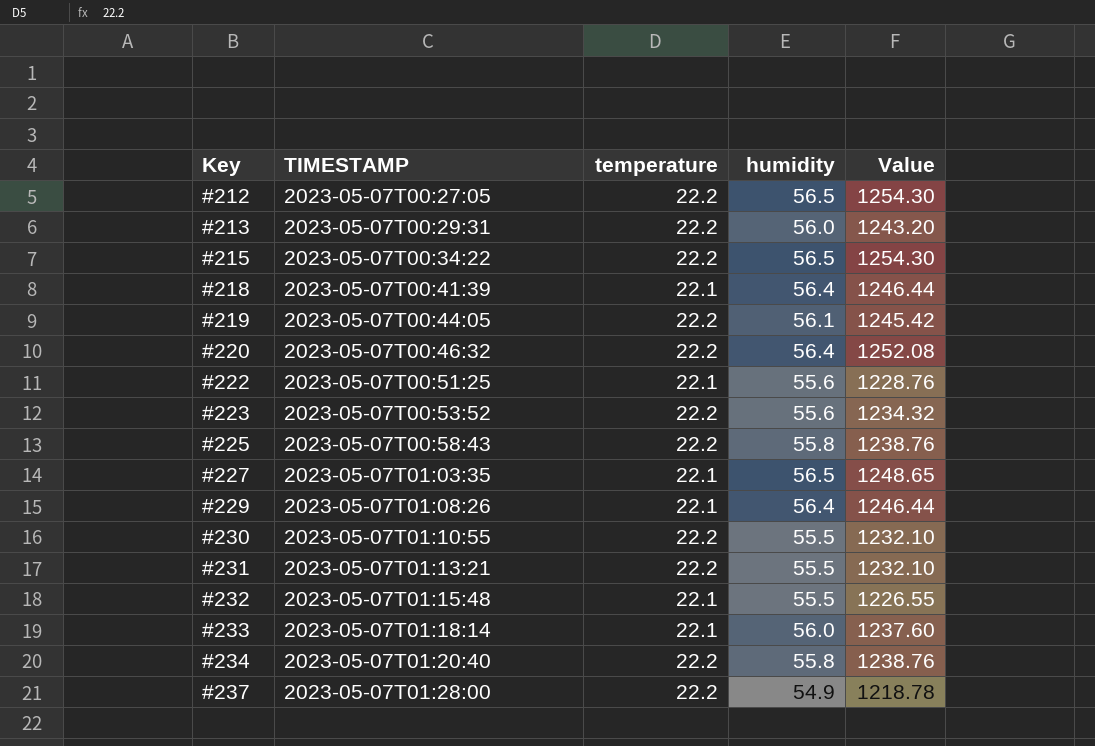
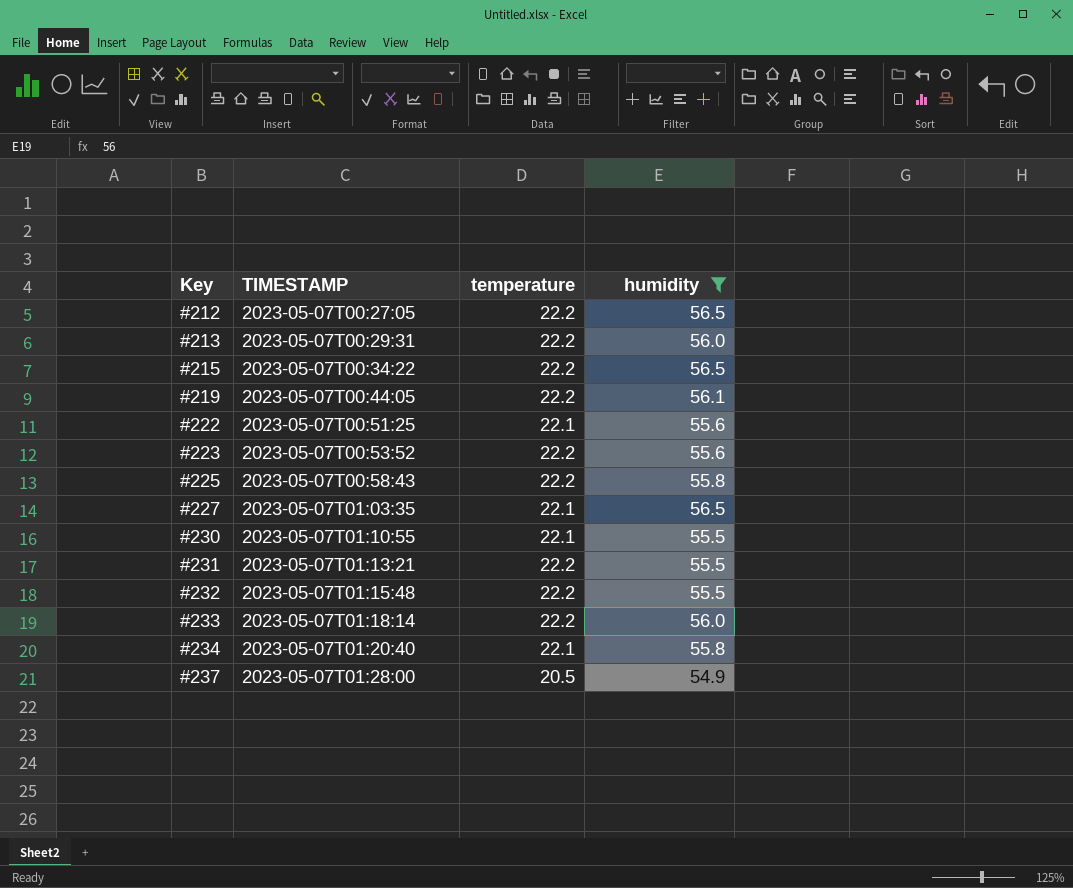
filter: none -> humidity != 56.4
column Value | formula: [temperature] * [humidity] -> none
#230 | temperature: 22.2 -> 22.1
#232 | temperature: 22.1 -> 22.2
#233 | temperature: 22.1 -> 22.2
#234 | temperature: 22.2 -> 22.1
#237 | temperature: 22.2 -> 20.5

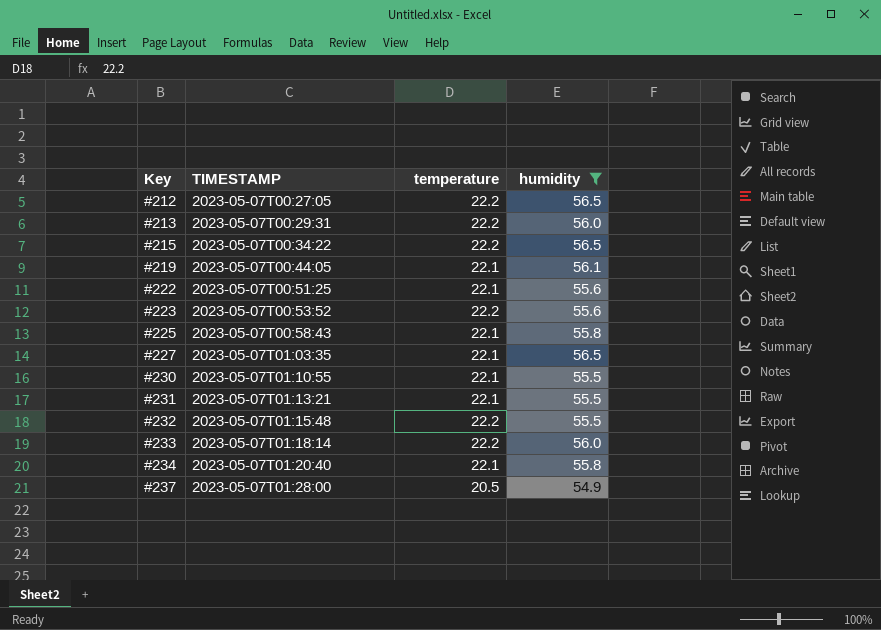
#219 | temperature: 22.2 -> 22.1
#225 | temperature: 22.2 -> 22.1
#231 | temperature: 22.2 -> 22.1

